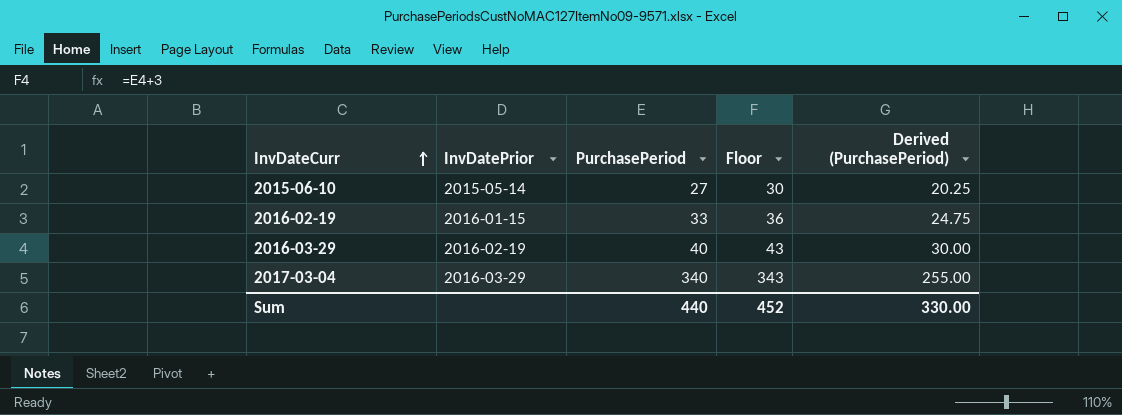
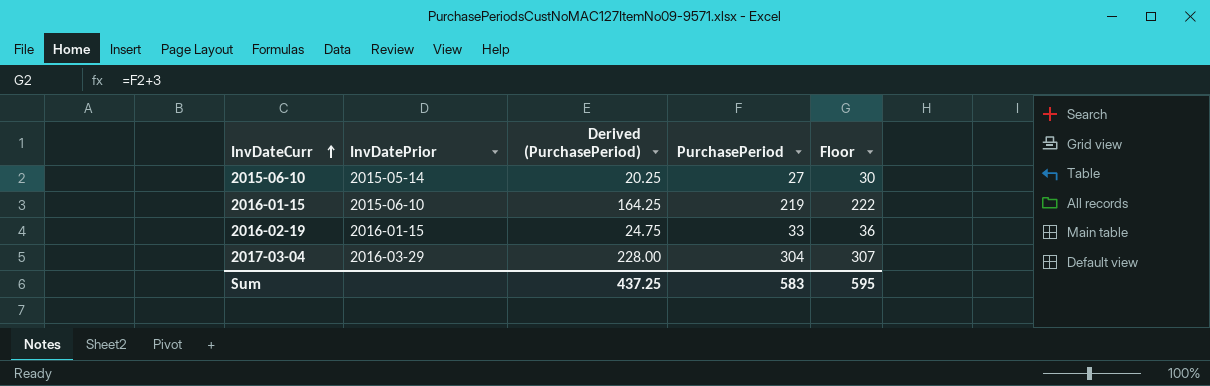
column Derived (PurchasePeriod) | position: 5 -> 3
row 2016-03-29: 2016-02-19 | 40 | 43 | 30.00 -> none
row 2016-01-15: none -> 2015-06-10 | 164.25 | 219 | 222
2017-03-04 | Derived (PurchasePeriod): 255.00 -> 228.00
2017-03-04 | PurchasePeriod: 340 -> 304
2017-03-04 | Floor: 343 -> 307
Sum | Derived (PurchasePeriod): 330.00 -> 437.25
Sum | PurchasePeriod: 440 -> 583
Sum | Floor: 452 -> 595

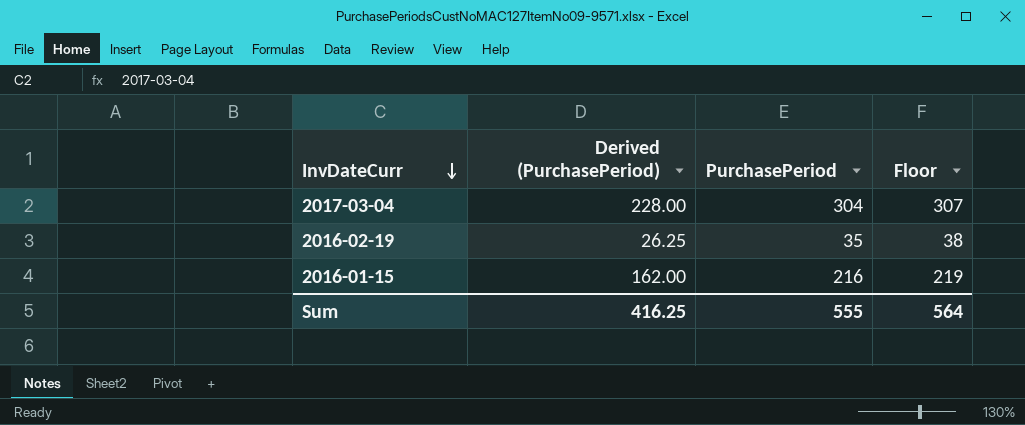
row order: InvDateCurr ascending -> InvDateCurr descending
column InvDatePrior | position: 2 -> none
row 2015-06-10: 2015-05-14 | 20.25 | 27 | 30 -> none
2016-02-19 | Derived (PurchasePeriod): 24.75 -> 26.25
2016-02-19 | PurchasePeriod: 33 -> 35
2016-02-19 | Floor: 36 -> 38
2016-01-15 | Derived (PurchasePeriod): 164.25 -> 162.00
2016-01-15 | PurchasePeriod: 219 -> 216
2016-01-15 | Floor: 222 -> 219
Sum | Derived (PurchasePeriod): 437.25 -> 416.25
Sum | PurchasePeriod: 583 -> 555
Sum | Floor: 595 -> 564

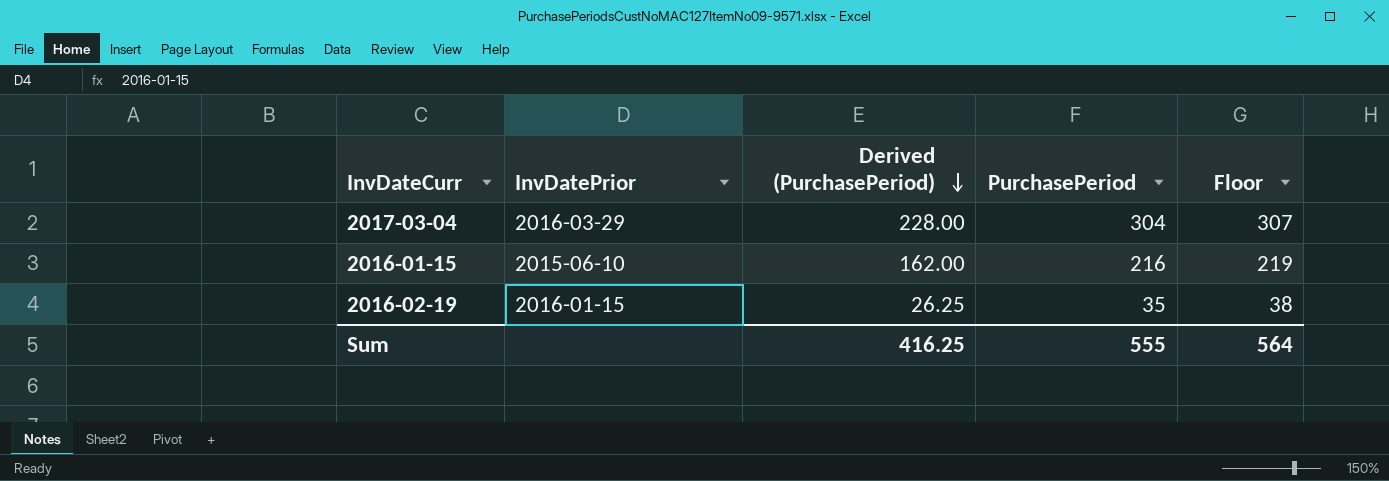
row order: InvDateCurr descending -> Derived (PurchasePeriod) descending
column InvDatePrior | position: none -> 2

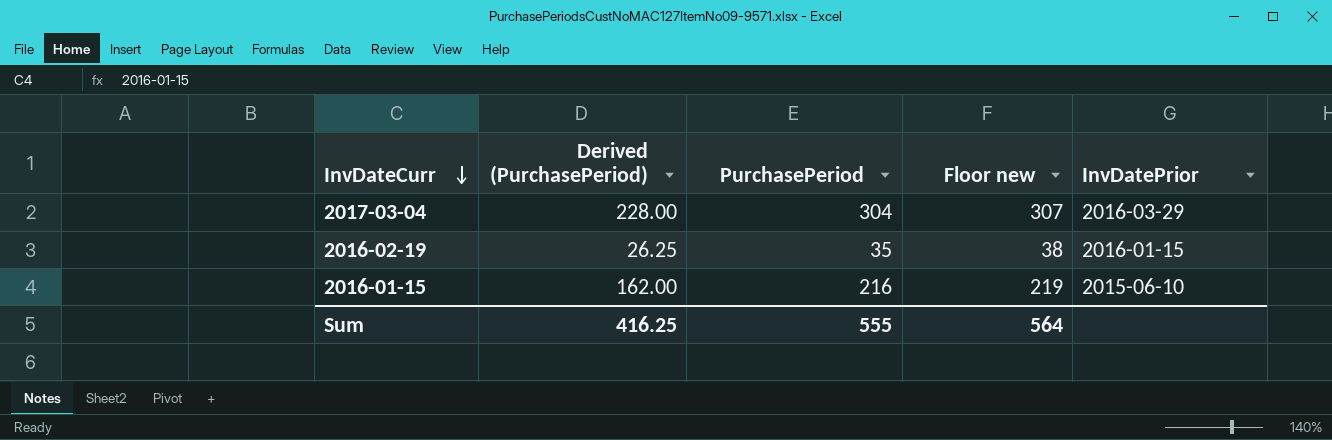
row order: Derived (PurchasePeriod) descending -> InvDateCurr descending
column name: Floor -> Floor new
column InvDatePrior | position: 2 -> 5

